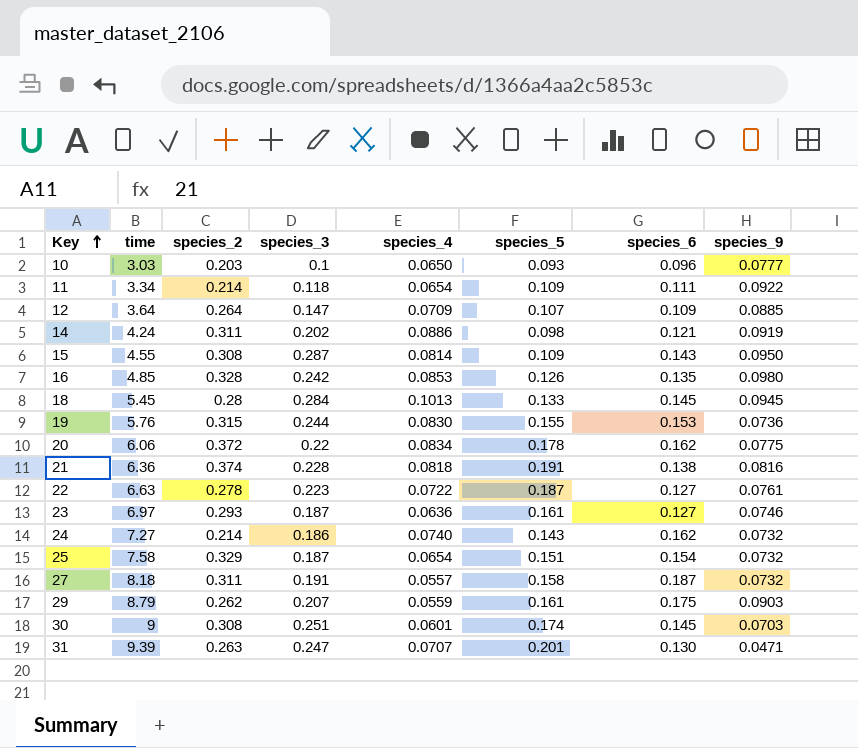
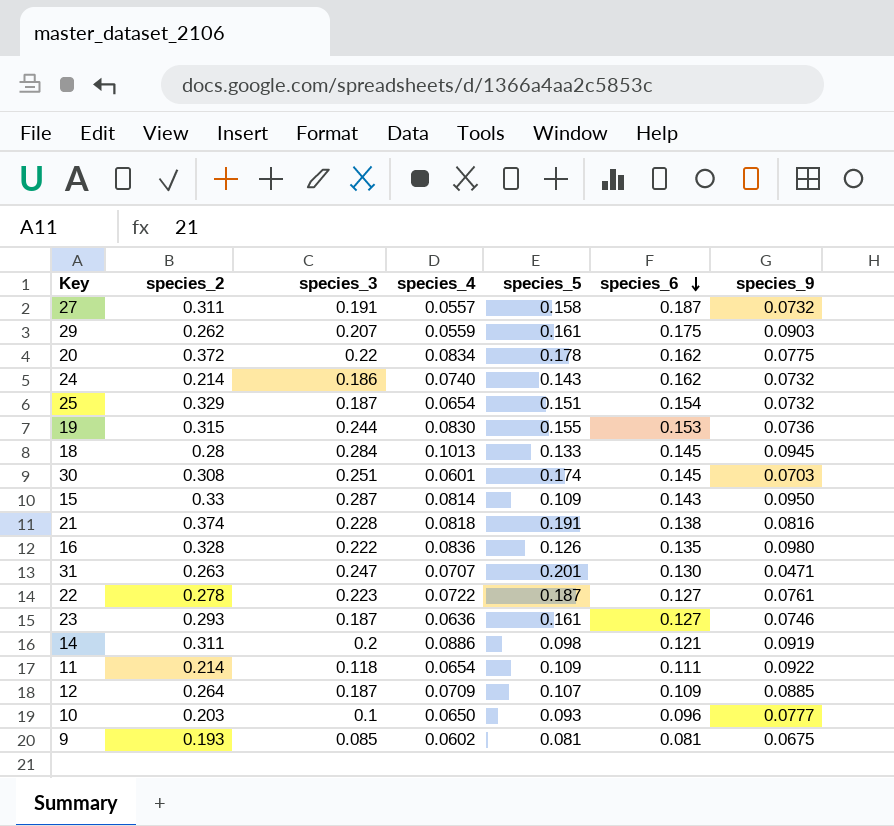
row order: Key ascending -> species_6 descending
column time | position: 2 -> none
15 | species_2: 0.308 -> 0.33
16 | species_3: 0.242 -> 0.222
16 | species_4: 0.0853 -> 0.0836
14 | species_3: 0.202 -> 0.2
12 | species_3: 0.147 -> 0.187
row 9: none -> 0.193 | 0.085 | 0.0602 | 0.081 | 0.081 | 0.0675

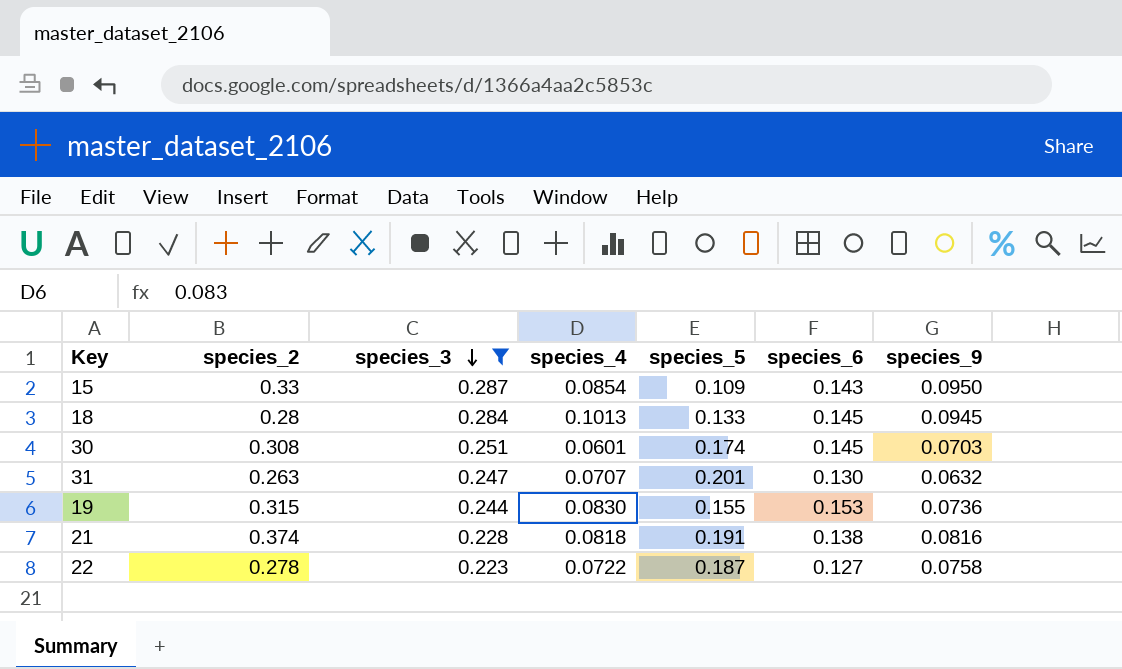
filter: none -> species_3 >= 0.223
row order: species_6 descending -> species_3 descending
15 | species_4: 0.0814 -> 0.0854
31 | species_9: 0.0471 -> 0.0632
22 | species_9: 0.0761 -> 0.0758

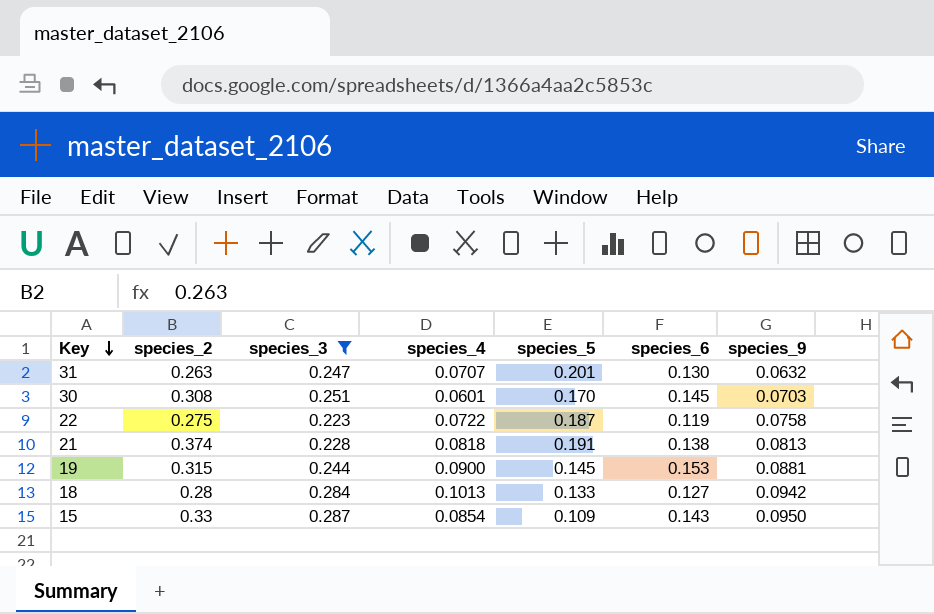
row order: species_3 descending -> Key descending
30 | species_5: 0.174 -> 0.170
22 | species_2: 0.278 -> 0.275
22 | species_6: 0.127 -> 0.119
21 | species_9: 0.0816 -> 0.0813
19 | species_4: 0.0830 -> 0.0900
19 | species_5: 0.155 -> 0.145
19 | species_9: 0.0736 -> 0.0881
18 | species_6: 0.145 -> 0.127
18 | species_9: 0.0945 -> 0.0942

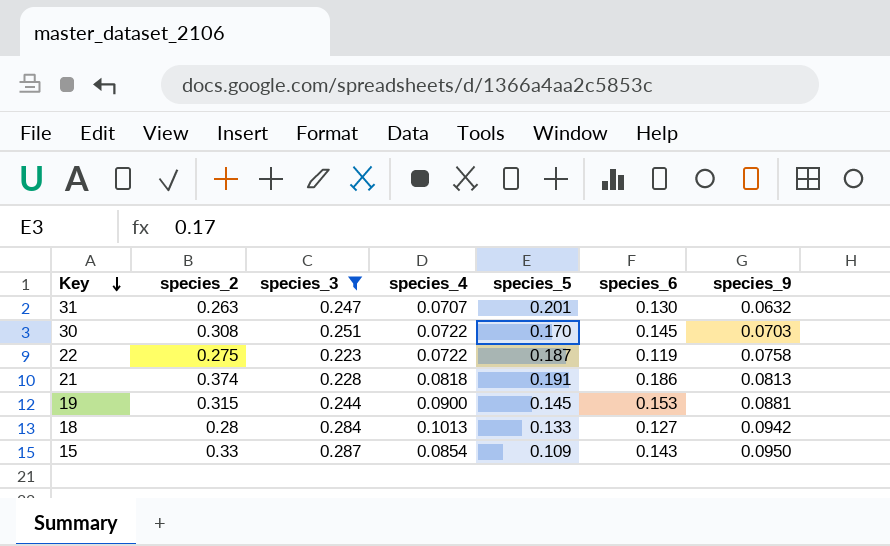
30 | species_4: 0.0601 -> 0.0722
21 | species_6: 0.138 -> 0.186

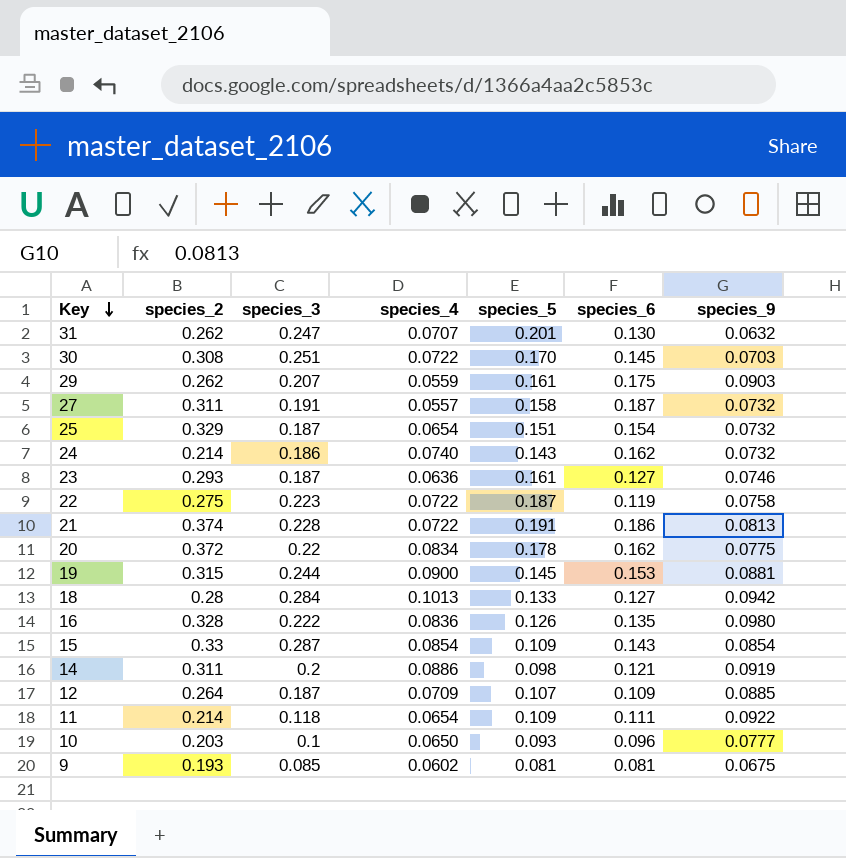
filter: species_3 >= 0.223 -> none
31 | species_2: 0.263 -> 0.262
21 | species_4: 0.0818 -> 0.0722
15 | species_9: 0.0950 -> 0.0854

